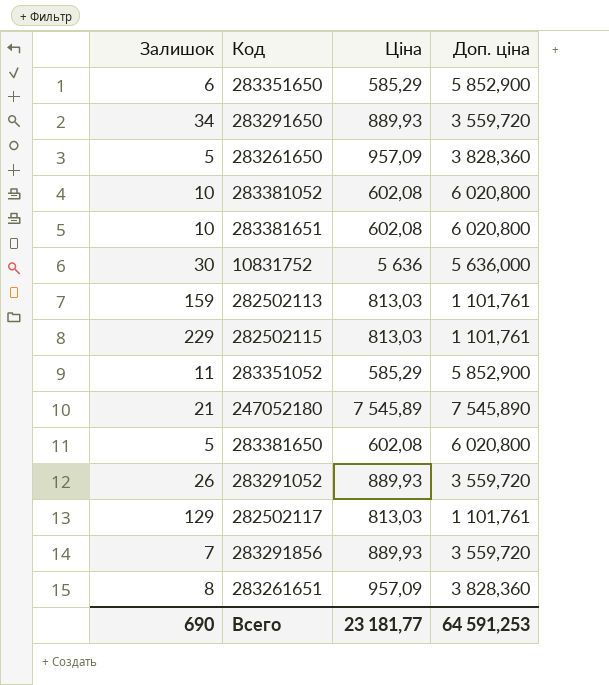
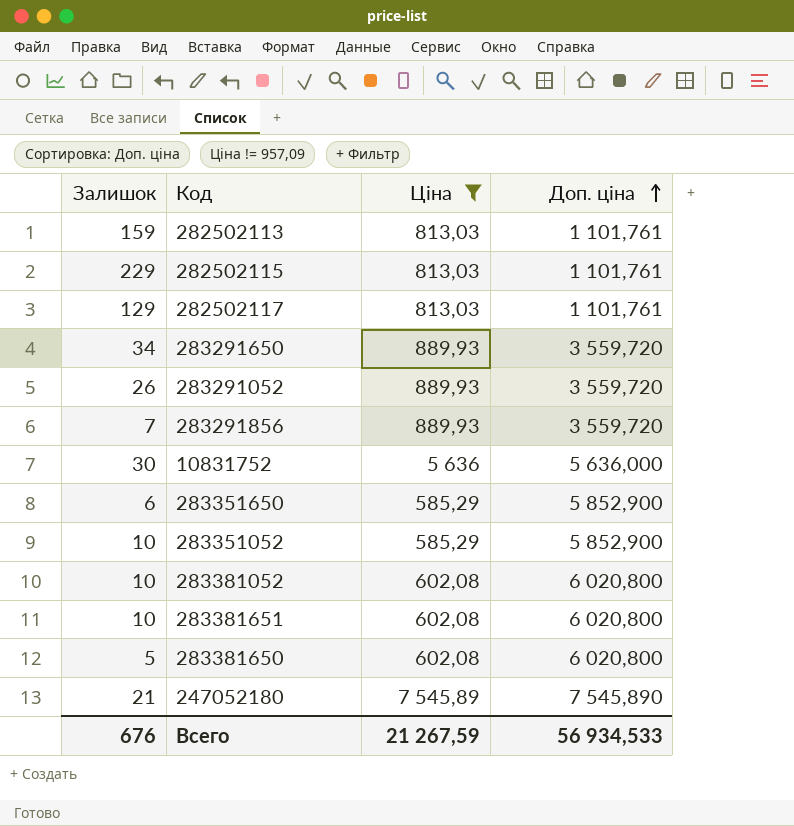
filter: none -> Ціна != 957,09
row order: none -> Доп. ціна ascending
283351052 | Залишок: 11 -> 10
Всего | Залишок: 690 -> 676
Всего | Ціна: 23 181,77 -> 21 267,59
Всего | Доп. ціна: 64 591,253 -> 56 934,533

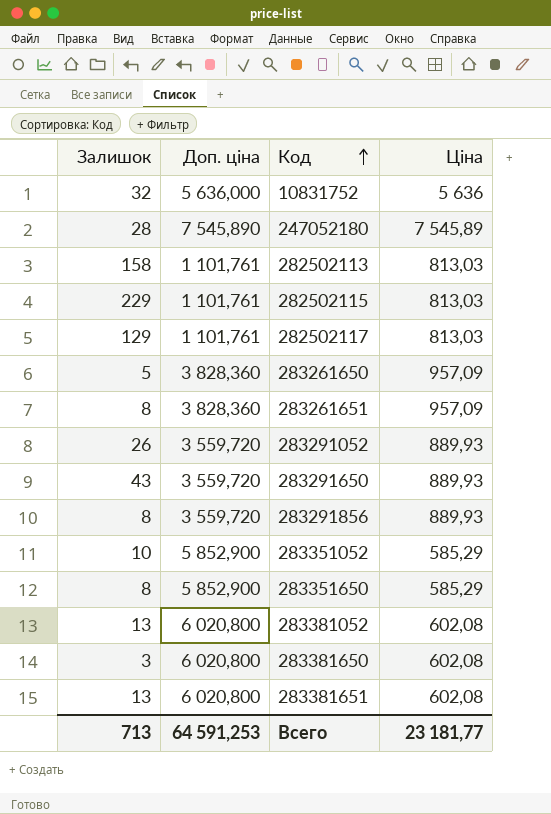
filter: Ціна != 957,09 -> none
row order: Доп. ціна ascending -> Код ascending
column Доп. ціна | position: 4 -> 2
10831752 | Залишок: 30 -> 32
247052180 | Залишок: 21 -> 28
282502113 | Залишок: 159 -> 158
283291650 | Залишок: 34 -> 43
283291856 | Залишок: 7 -> 8
283351650 | Залишок: 6 -> 8
283381052 | Залишок: 10 -> 13
283381650 | Залишок: 5 -> 3
283381651 | Залишок: 10 -> 13
Всего | Залишок: 676 -> 713
Всего | Доп. ціна: 56 934,533 -> 64 591,253
Всего | Ціна: 21 267,59 -> 23 181,77

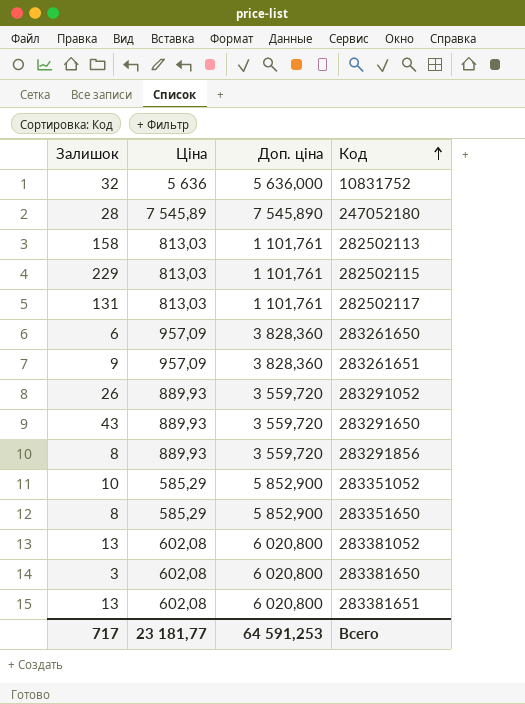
column Ціна | position: 4 -> 2
282502117 | Залишок: 129 -> 131
283261650 | Залишок: 5 -> 6
283261651 | Залишок: 8 -> 9
Всего | Залишок: 713 -> 717

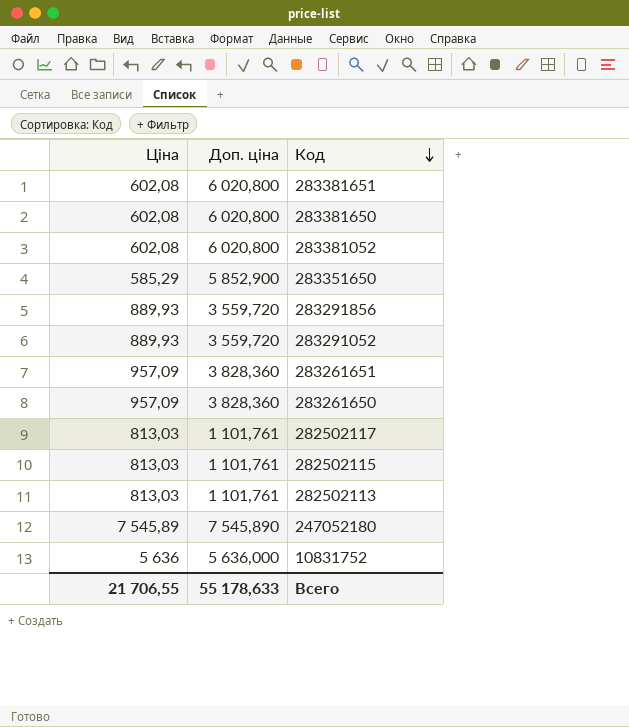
row order: Код ascending -> Код descending
column Залишок | position: 1 -> none
row 283291650: 43 | 889,93 | 3 559,720 -> none
row 283351052: 10 | 585,29 | 5 852,900 -> none
Всего | Ціна: 23 181,77 -> 21 706,55
Всего | Доп. ціна: 64 591,253 -> 55 178,633

